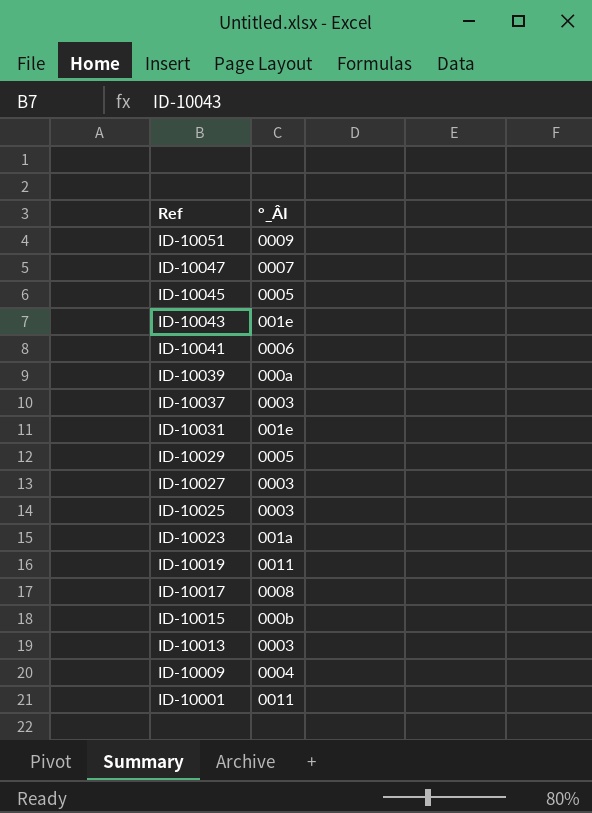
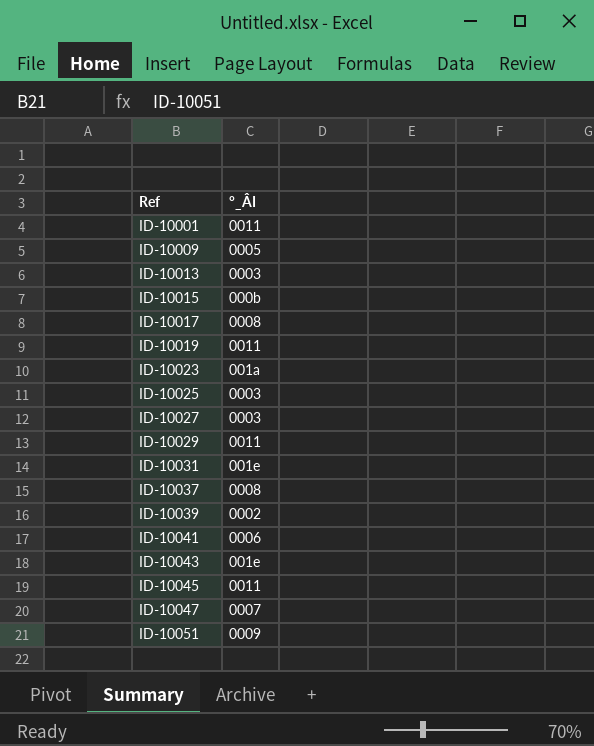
row order: Ref descending -> Ref ascending
ID-10009 | °_ÂI: 0004 -> 0005
ID-10029 | °_ÂI: 0005 -> 0011
ID-10037 | °_ÂI: 0003 -> 0008
ID-10039 | °_ÂI: 000a -> 0002
ID-10045 | °_ÂI: 0005 -> 0011

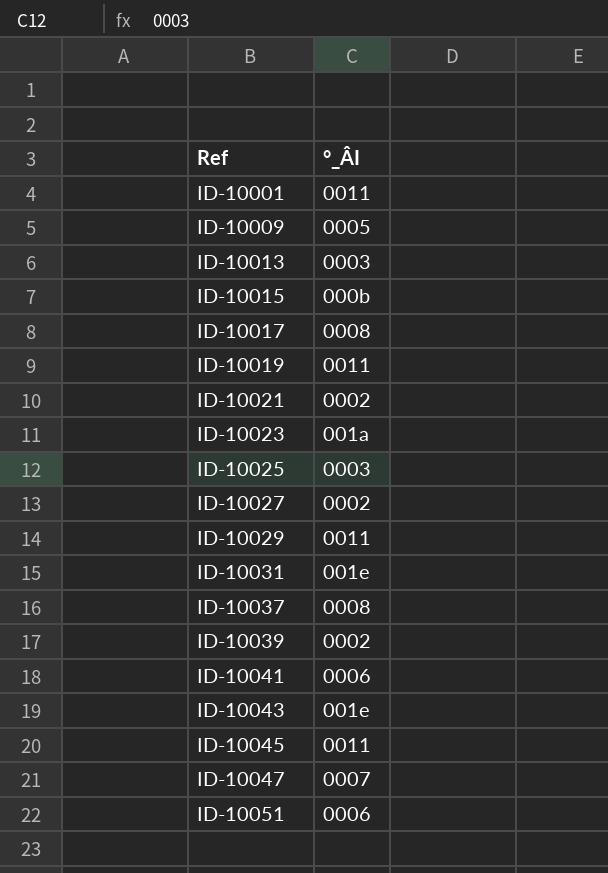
row ID-10021: none -> 0002
ID-10027 | °_ÂI: 0003 -> 0002
ID-10051 | °_ÂI: 0009 -> 0006

